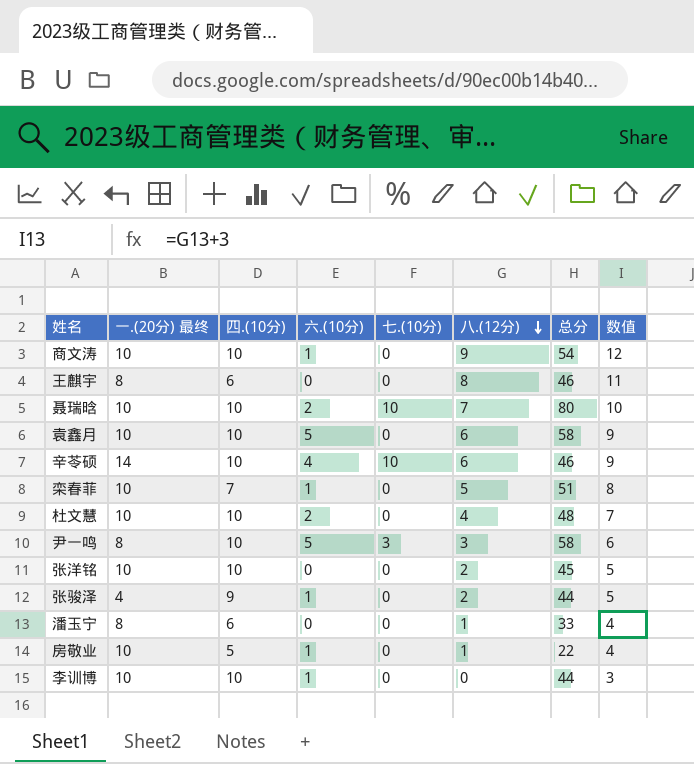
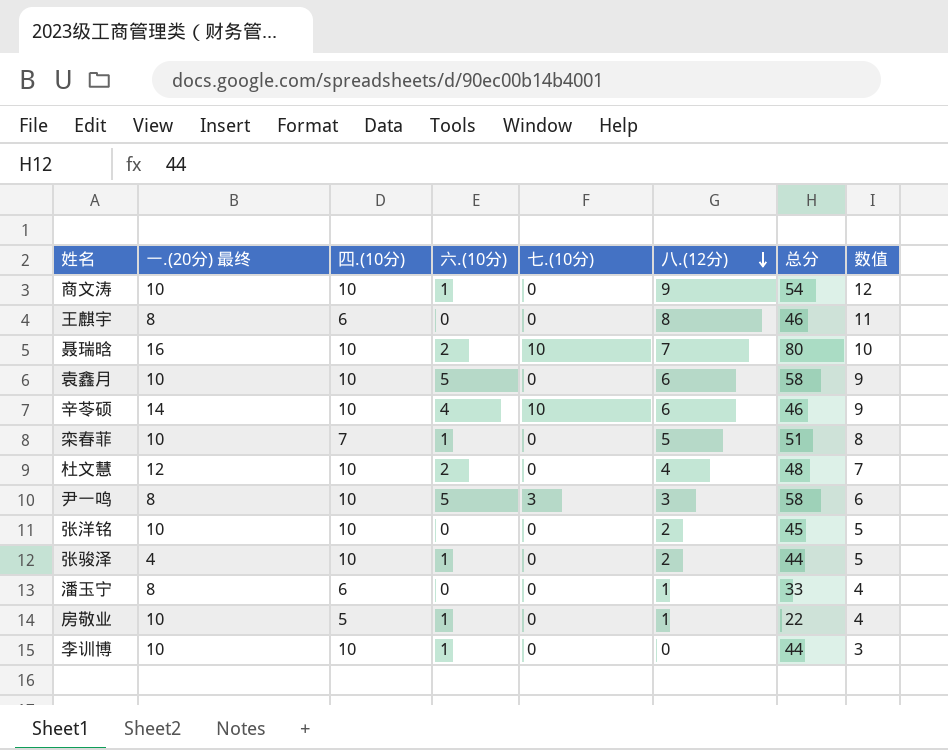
聂瑞晗 | 一.(20分) 最终: 10 -> 16
杜文慧 | 一.(20分) 最终: 10 -> 12
张骏泽 | 四.(10分): 9 -> 10

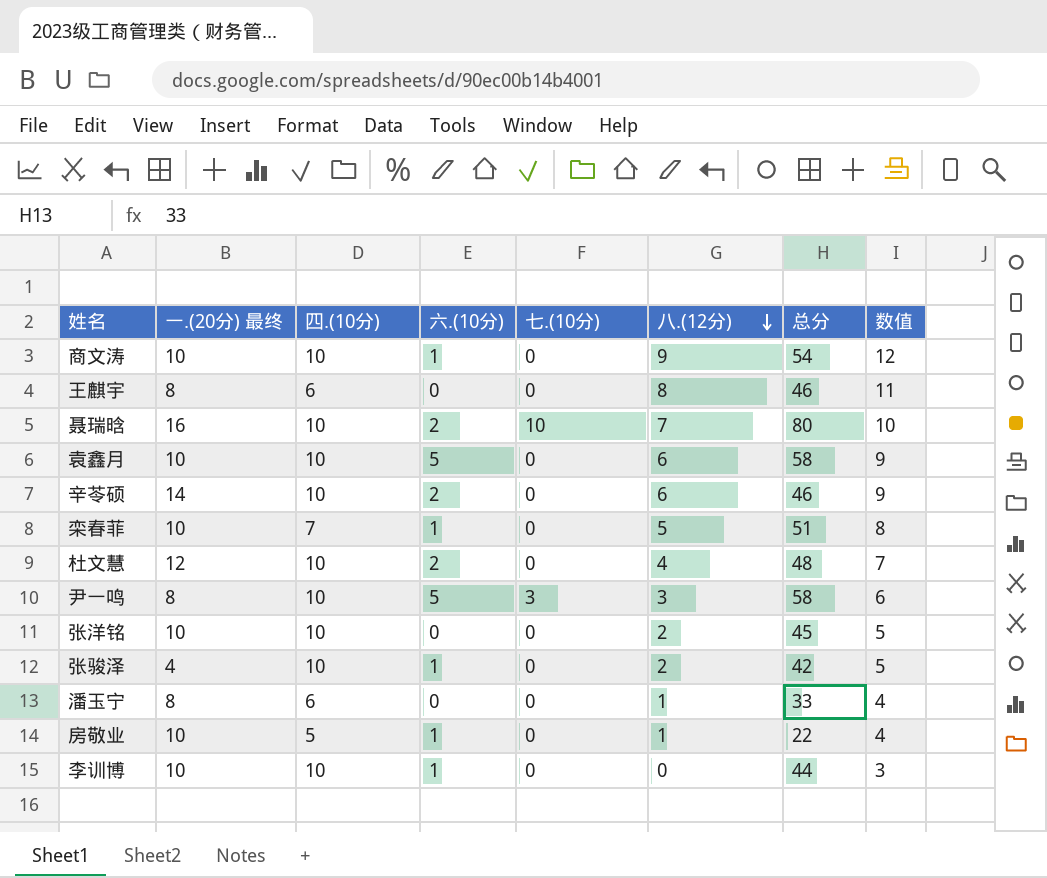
辛苓硕 | 六.(10分): 4 -> 2
辛苓硕 | 七.(10分): 10 -> 0
张骏泽 | 总分: 44 -> 42

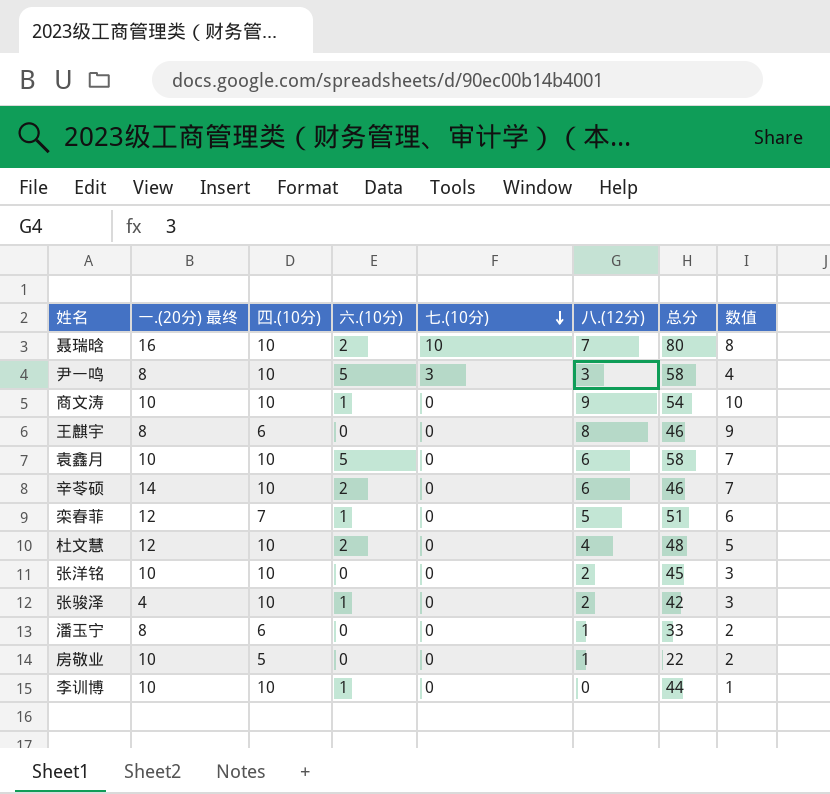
row order: 八.(12分) descending -> 七.(10分) descending
column 数值 | formula: [八.(12分)] + 3 -> [八.(12分)] + 1
栾春菲 | 一.(20分) 最终: 10 -> 12
房敬业 | 六.(10分): 1 -> 0

